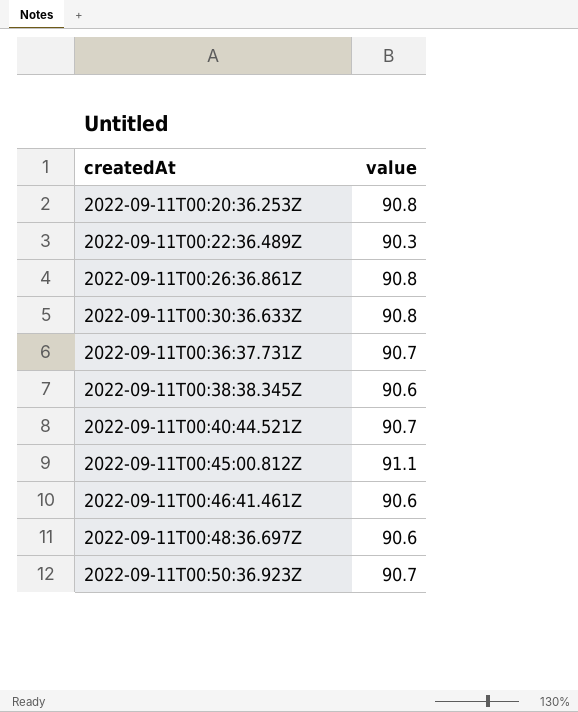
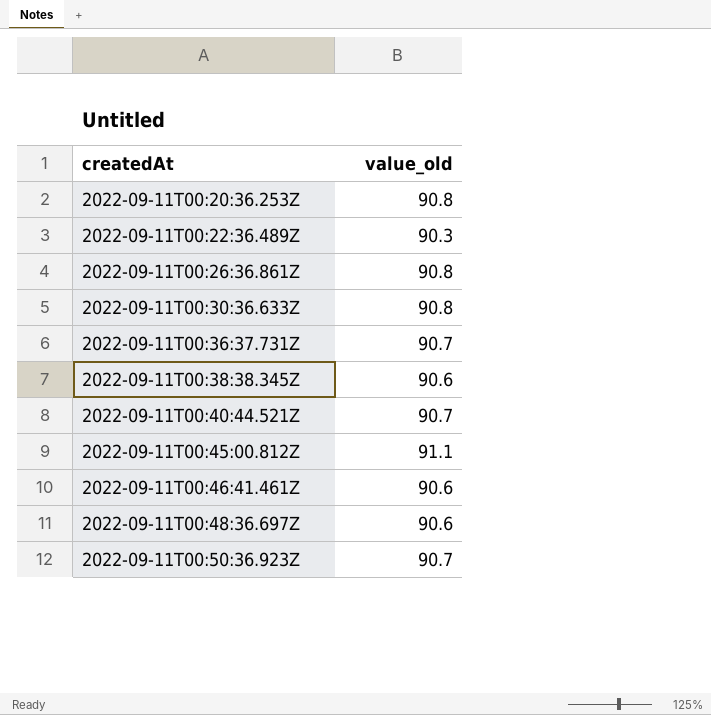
column name: value -> value_old

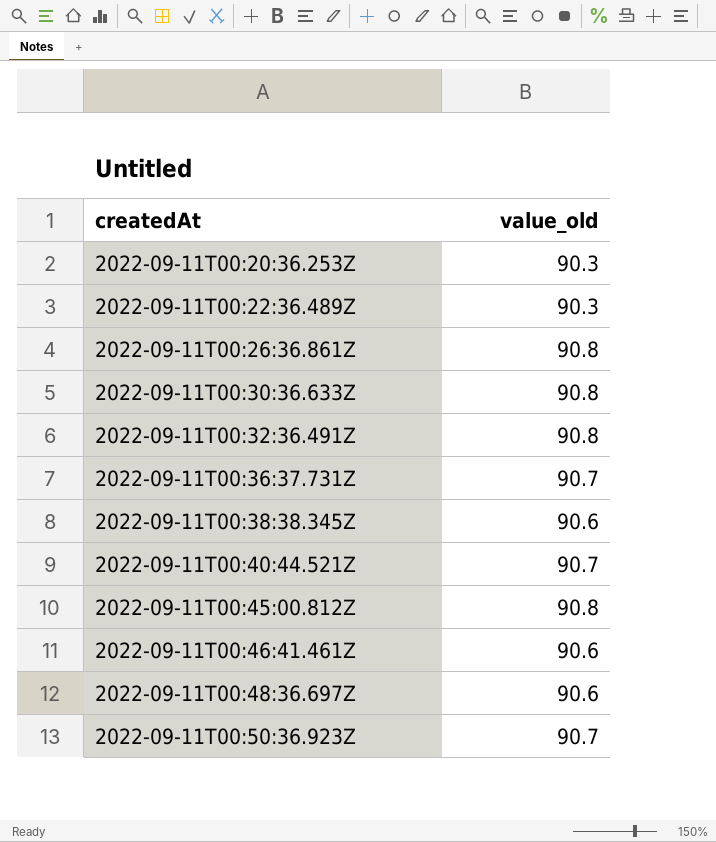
2022-09-11T00:20:36.253Z | value_old: 90.8 -> 90.3
row 2022-09-11T00:32:36.491Z: none -> 90.8
2022-09-11T00:45:00.812Z | value_old: 91.1 -> 90.8

